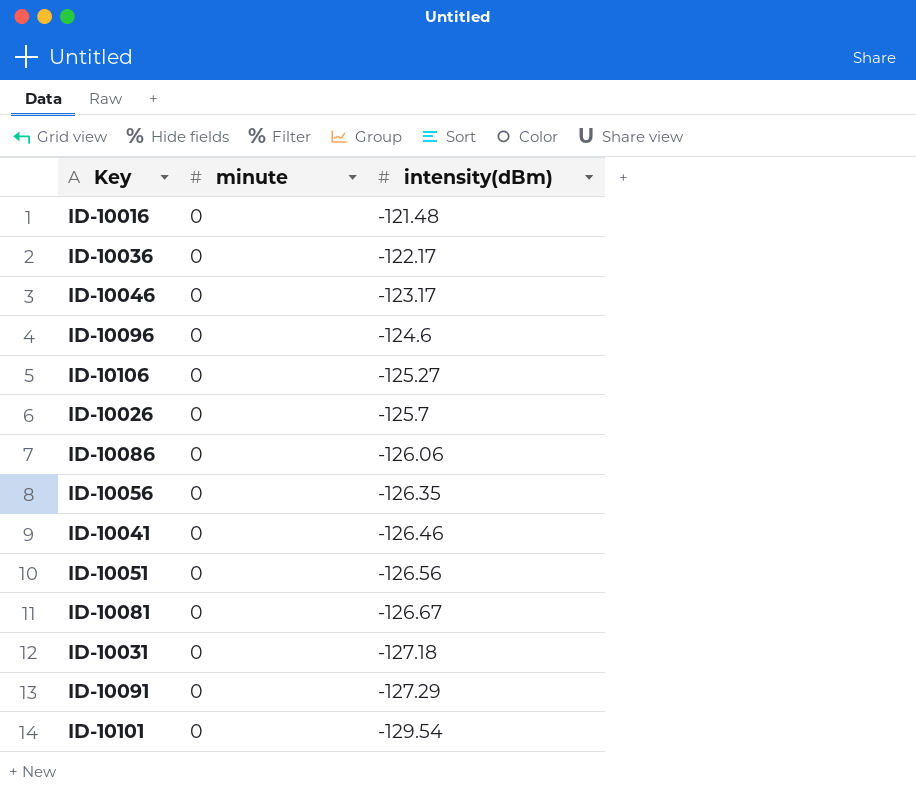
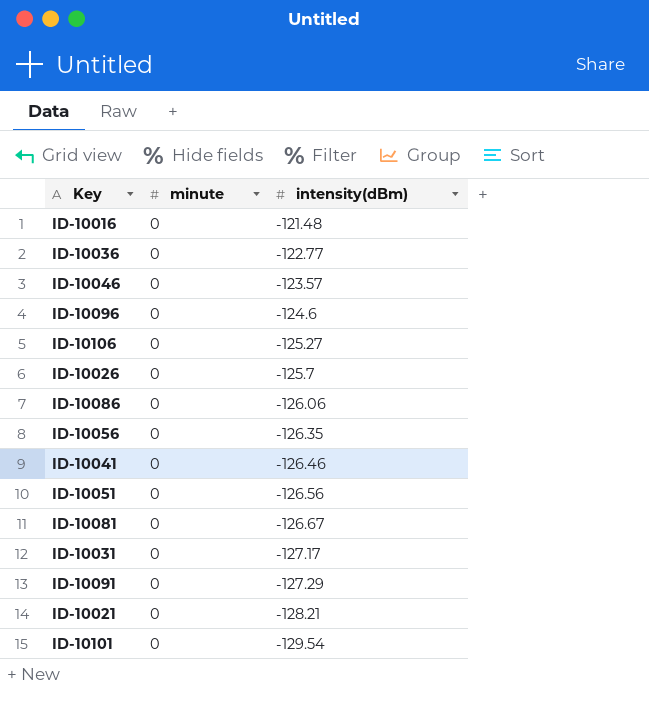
ID-10036 | intensity(dBm): -122.17 -> -122.77
ID-10046 | intensity(dBm): -123.17 -> -123.57
ID-10031 | intensity(dBm): -127.18 -> -127.17
row ID-10021: none -> 0 | -128.21

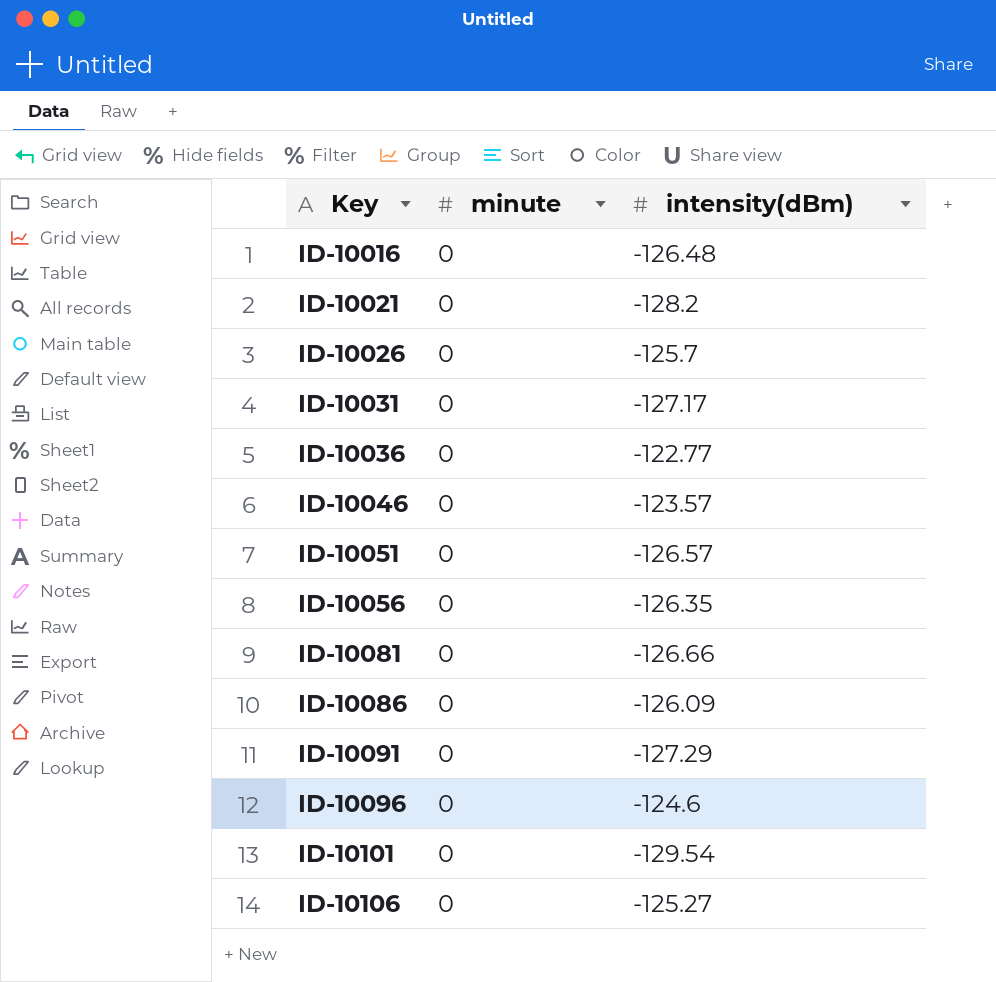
row order: intensity(dBm) descending -> Key ascending
row ID-10041: 0 | -126.46 -> none
ID-10016 | intensity(dBm): -121.48 -> -126.48
ID-10021 | intensity(dBm): -128.21 -> -128.2
ID-10051 | intensity(dBm): -126.56 -> -126.57
ID-10081 | intensity(dBm): -126.67 -> -126.66
ID-10086 | intensity(dBm): -126.06 -> -126.09

